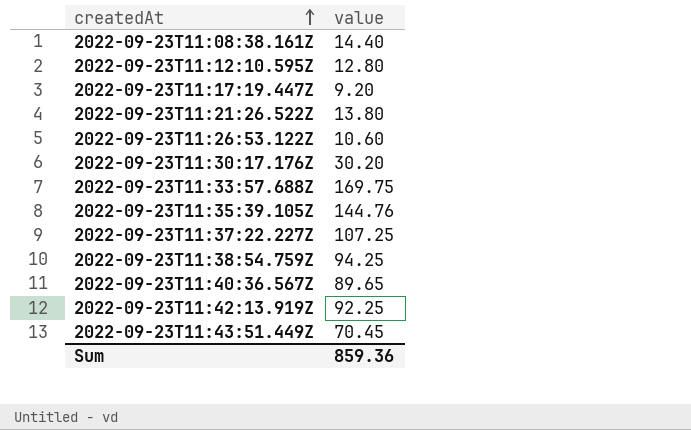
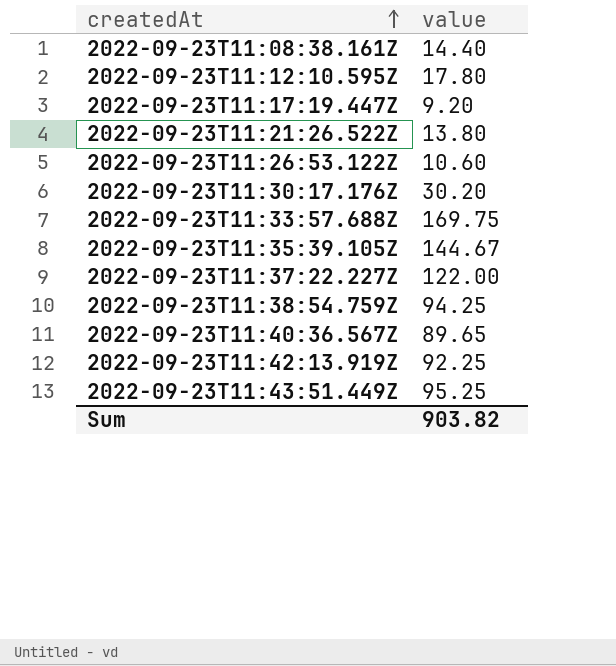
2022-09-23T11:12:10.595Z | value: 12.80 -> 17.80
2022-09-23T11:35:39.105Z | value: 144.76 -> 144.67
2022-09-23T11:37:22.227Z | value: 107.25 -> 122.00
2022-09-23T11:43:51.449Z | value: 70.45 -> 95.25
Sum | value: 859.36 -> 903.82

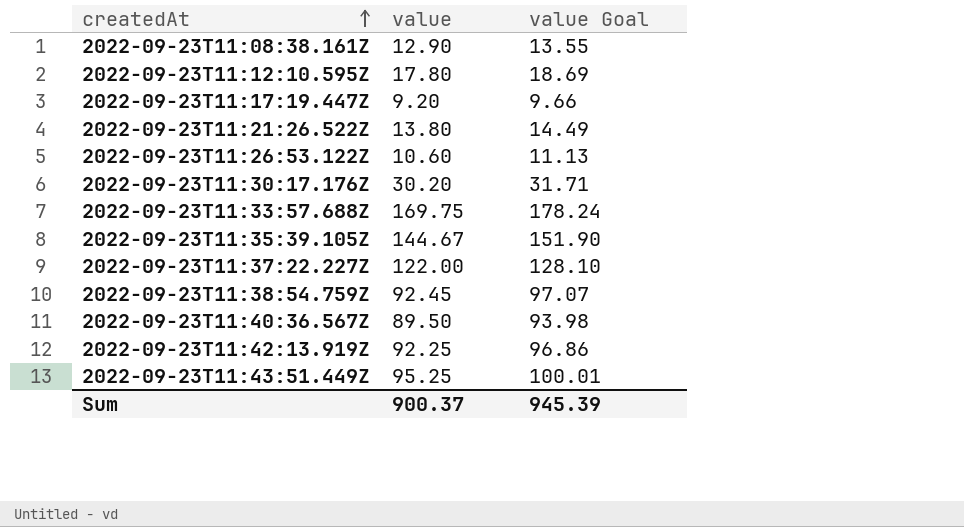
column value Goal | formula: none -> [value] * 1.05
2022-09-23T11:08:38.161Z | value: 14.40 -> 12.90
2022-09-23T11:38:54.759Z | value: 94.25 -> 92.45
2022-09-23T11:40:36.567Z | value: 89.65 -> 89.50
Sum | value: 903.82 -> 900.37

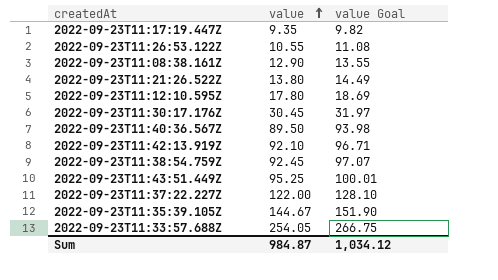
row order: createdAt ascending -> value ascending
2022-09-23T11:17:19.447Z | value: 9.20 -> 9.35
2022-09-23T11:17:19.447Z | value Goal: 9.66 -> 9.82
2022-09-23T11:26:53.122Z | value: 10.60 -> 10.55
2022-09-23T11:26:53.122Z | value Goal: 11.13 -> 11.08
2022-09-23T11:30:17.176Z | value: 30.20 -> 30.45
2022-09-23T11:30:17.176Z | value Goal: 31.71 -> 31.97
2022-09-23T11:42:13.919Z | value: 92.25 -> 92.10
2022-09-23T11:42:13.919Z | value Goal: 96.86 -> 96.71
2022-09-23T11:33:57.688Z | value: 169.75 -> 254.05
2022-09-23T11:33:57.688Z | value Goal: 178.24 -> 266.75
Sum | value: 900.37 -> 984.87
Sum | value Goal: 945.39 -> 1,034.12

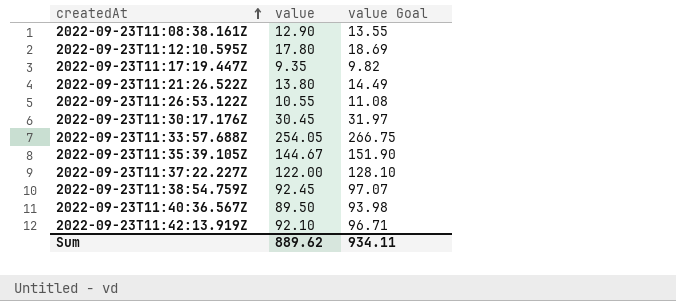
row order: value ascending -> createdAt ascending
row 2022-09-23T11:43:51.449Z: 95.25 | 100.01 -> none
Sum | value: 984.87 -> 889.62
Sum | value Goal: 1,034.12 -> 934.11

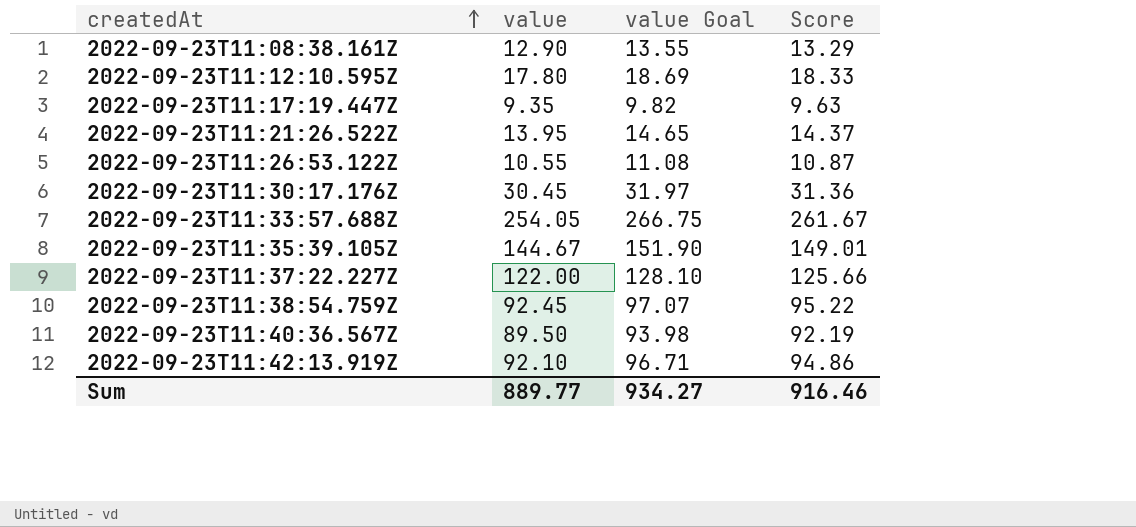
column Score | formula: none -> [value] * 1.03
2022-09-23T11:21:26.522Z | value: 13.80 -> 13.95
2022-09-23T11:21:26.522Z | value Goal: 14.49 -> 14.65
Sum | value: 889.62 -> 889.77
Sum | value Goal: 934.11 -> 934.27

